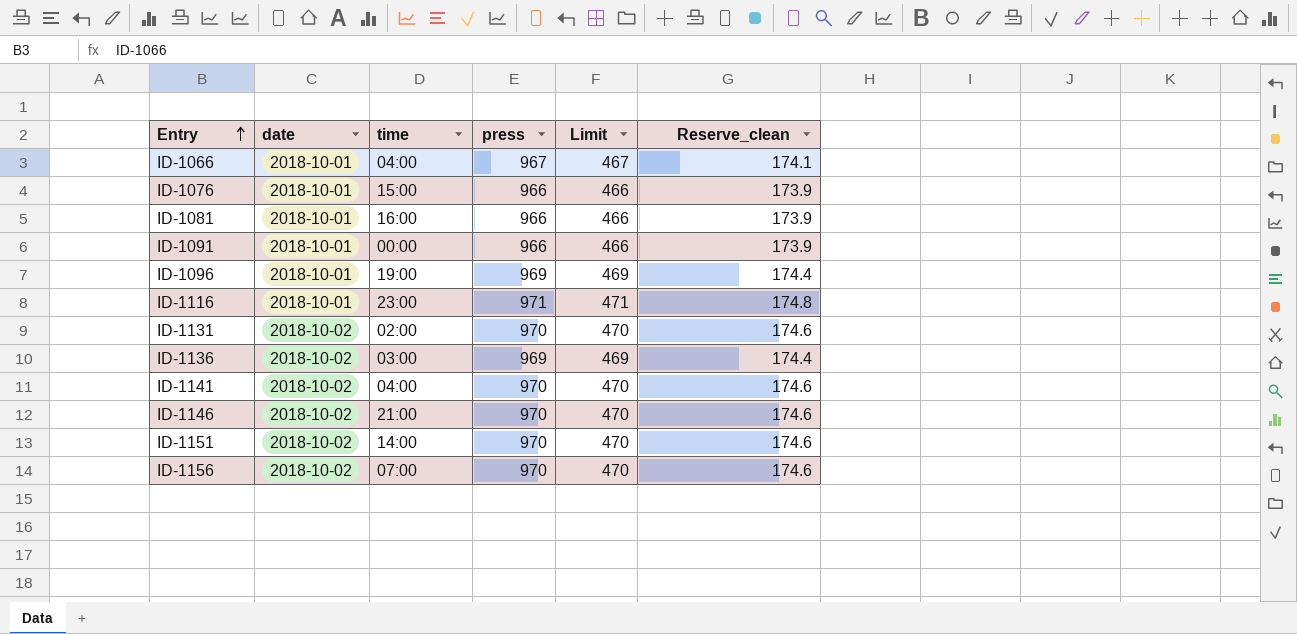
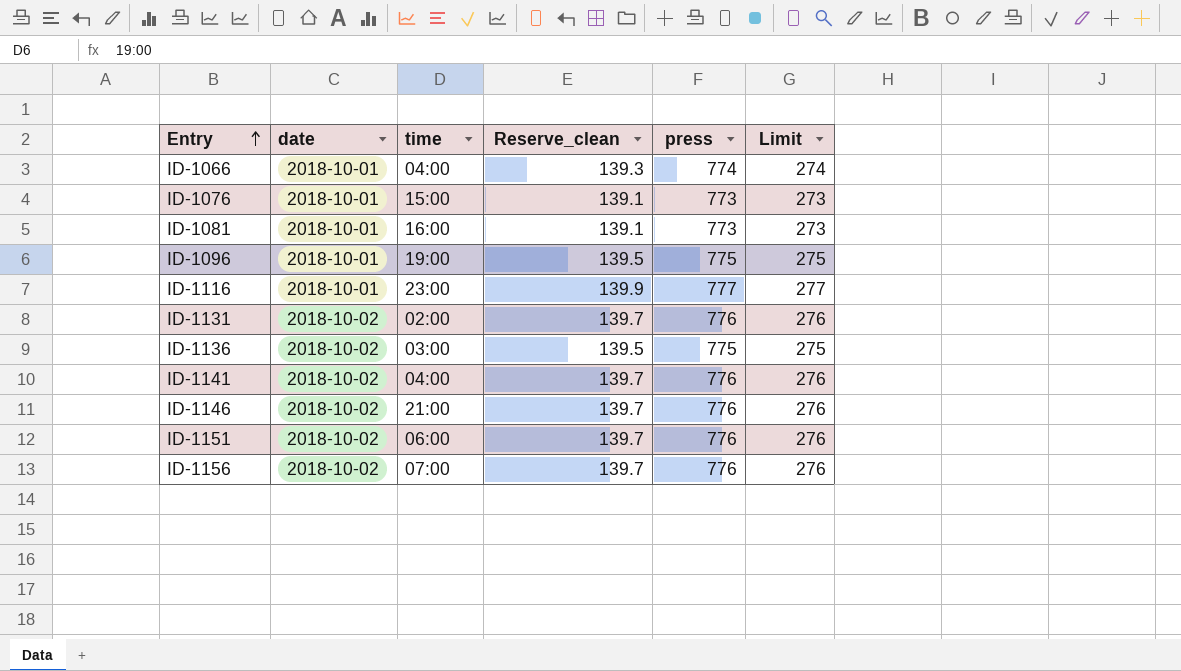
column Reserve_clean | position: 6 -> 4
row ID-1091: 2018-10-01 | 00:00 | 966 | 466 | 173.9 -> none
ID-1066 | Reserve_clean: 174.1 -> 139.3
ID-1066 | press: 967 -> 774
ID-1066 | Limit: 467 -> 274
ID-1076 | Reserve_clean: 173.9 -> 139.1
ID-1076 | press: 966 -> 773
ID-1076 | Limit: 466 -> 273
ID-1081 | Reserve_clean: 173.9 -> 139.1
ID-1081 | press: 966 -> 773
ID-1081 | Limit: 466 -> 273
ID-1096 | Reserve_clean: 174.4 -> 139.5
ID-1096 | press: 969 -> 775
ID-1096 | Limit: 469 -> 275
ID-1116 | Reserve_clean: 174.8 -> 139.9
ID-1116 | press: 971 -> 777
ID-1116 | Limit: 471 -> 277
ID-1131 | Reserve_clean: 174.6 -> 139.7
ID-1131 | press: 970 -> 776
ID-1131 | Limit: 470 -> 276
ID-1136 | Reserve_clean: 174.4 -> 139.5
ID-1136 | press: 969 -> 775
ID-1136 | Limit: 469 -> 275
ID-1141 | Reserve_clean: 174.6 -> 139.7
ID-1141 | press: 970 -> 776
ID-1141 | Limit: 470 -> 276
ID-1146 | Reserve_clean: 174.6 -> 139.7
ID-1146 | press: 970 -> 776
ID-1146 | Limit: 470 -> 276
ID-1151 | time: 14:00 -> 06:00
ID-1151 | Reserve_clean: 174.6 -> 139.7
ID-1151 | press: 970 -> 776
ID-1151 | Limit: 470 -> 276
ID-1156 | Reserve_clean: 174.6 -> 139.7
ID-1156 | press: 970 -> 776
ID-1156 | Limit: 470 -> 276

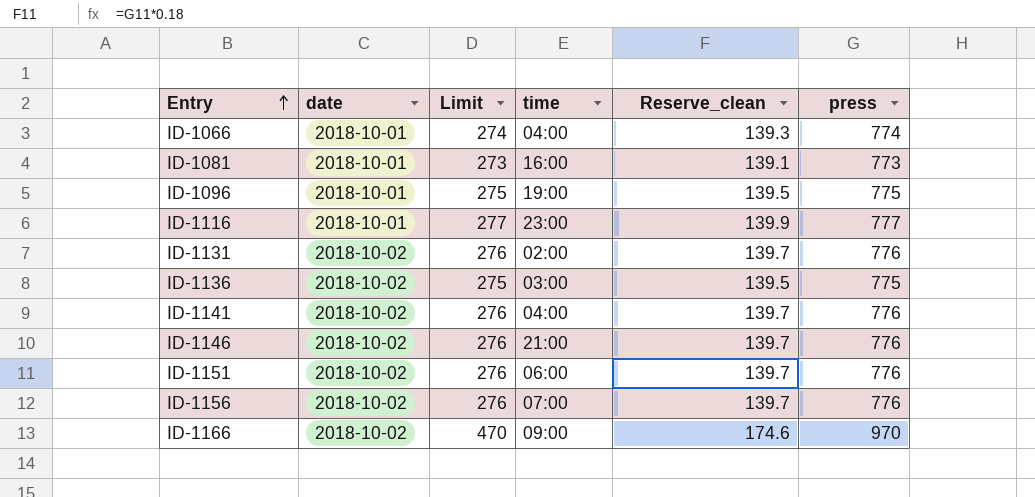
column Limit | position: 6 -> 3
row ID-1076: 2018-10-01 | 15:00 | 139.1 | 773 | 273 -> none
row ID-1166: none -> 2018-10-02 | 470 | 09:00 | 174.6 | 970

